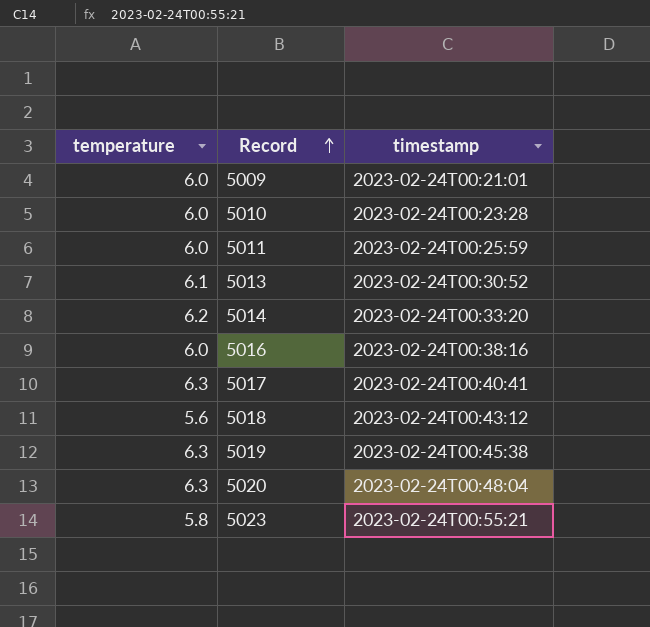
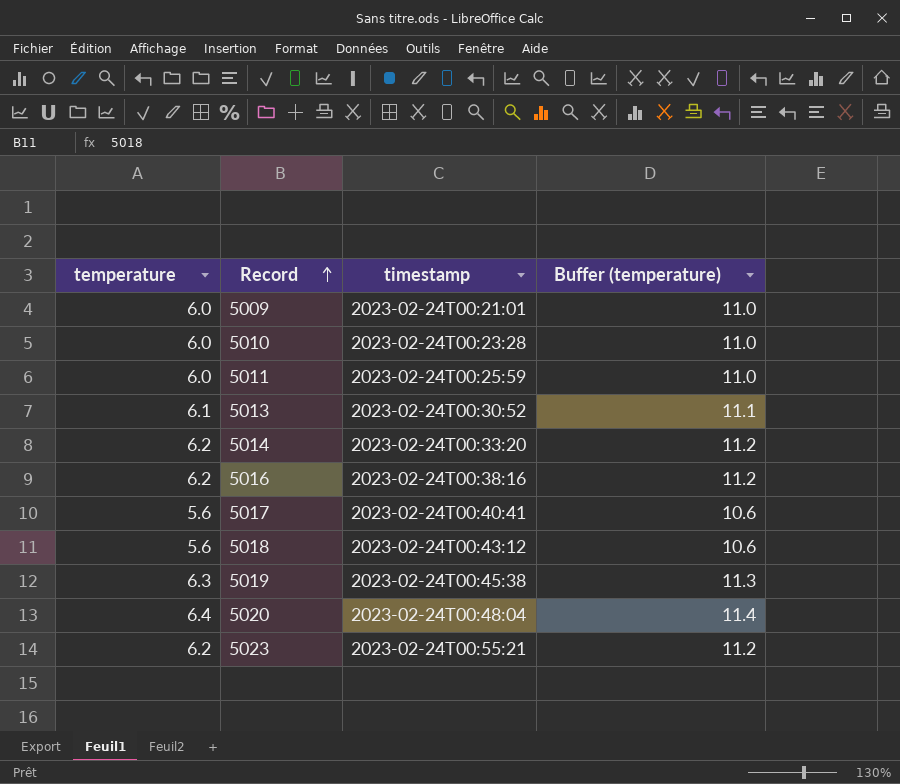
column Buffer (temperature) | formula: none -> [temperature] + 5
5016 | temperature: 6.0 -> 6.2
5017 | temperature: 6.3 -> 5.6
5020 | temperature: 6.3 -> 6.4
5023 | temperature: 5.8 -> 6.2

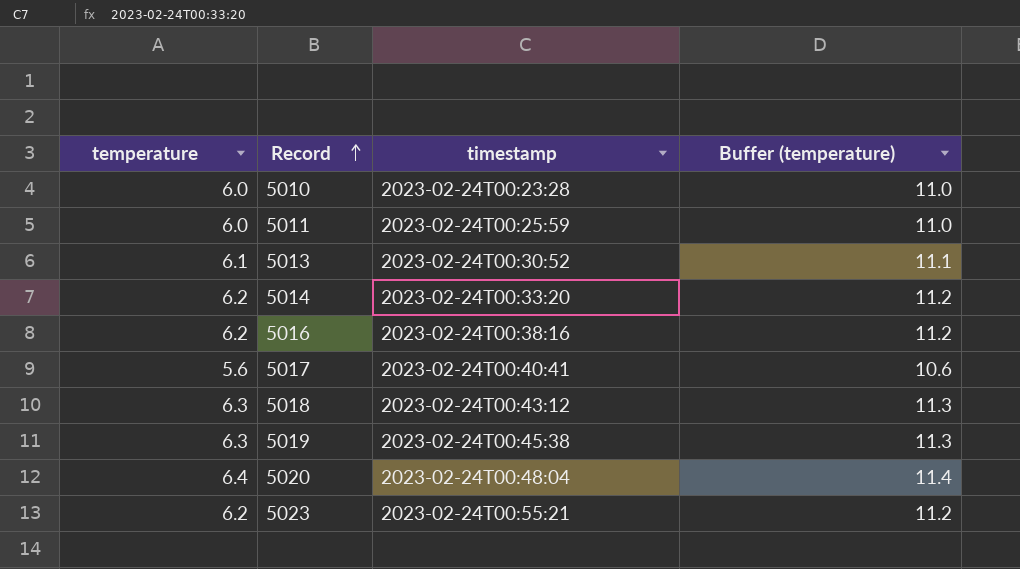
row 5009: 6.0 | 2023-02-24T00:21:01 | 11.0 -> none
5018 | temperature: 5.6 -> 6.3
5018 | Buffer (temperature): 10.6 -> 11.3

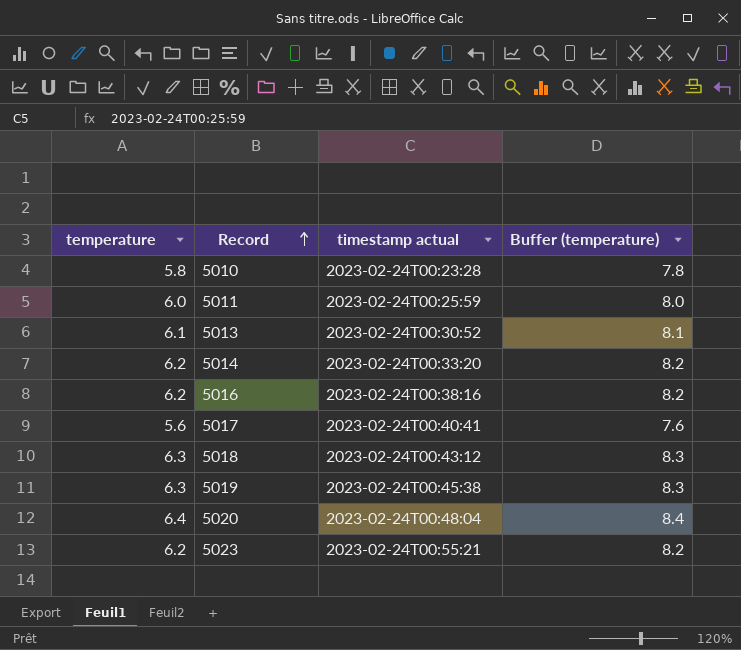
column name: timestamp -> timestamp actual
column Buffer (temperature) | formula: [temperature] + 5 -> [temperature] + 2
5010 | temperature: 6.0 -> 5.8

